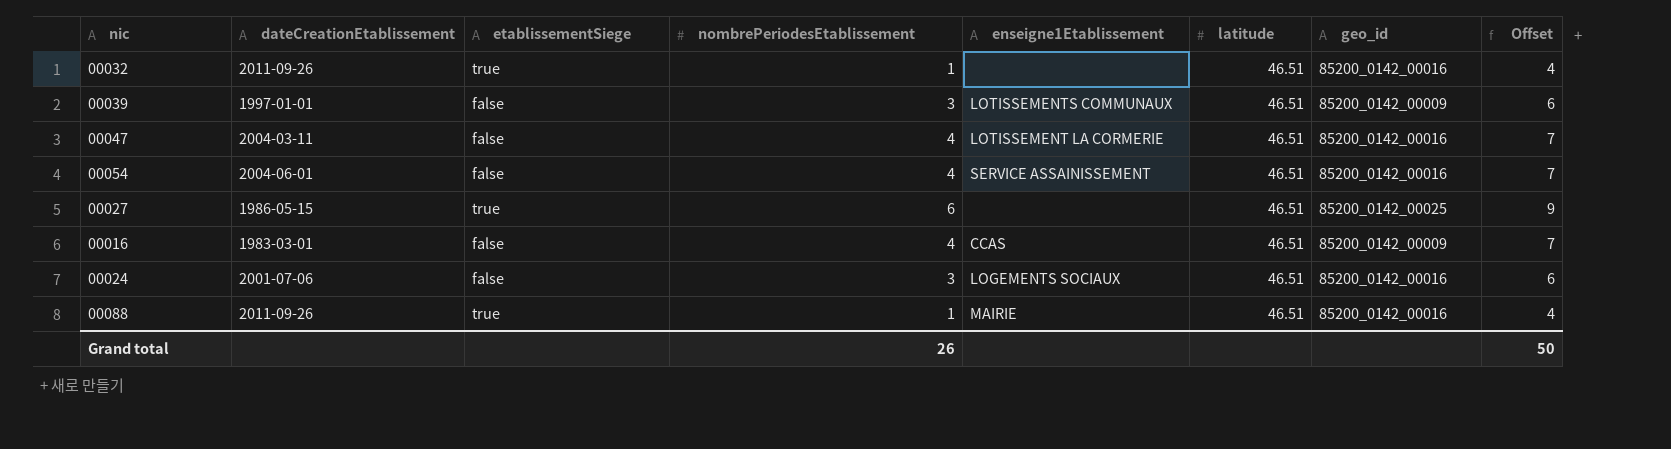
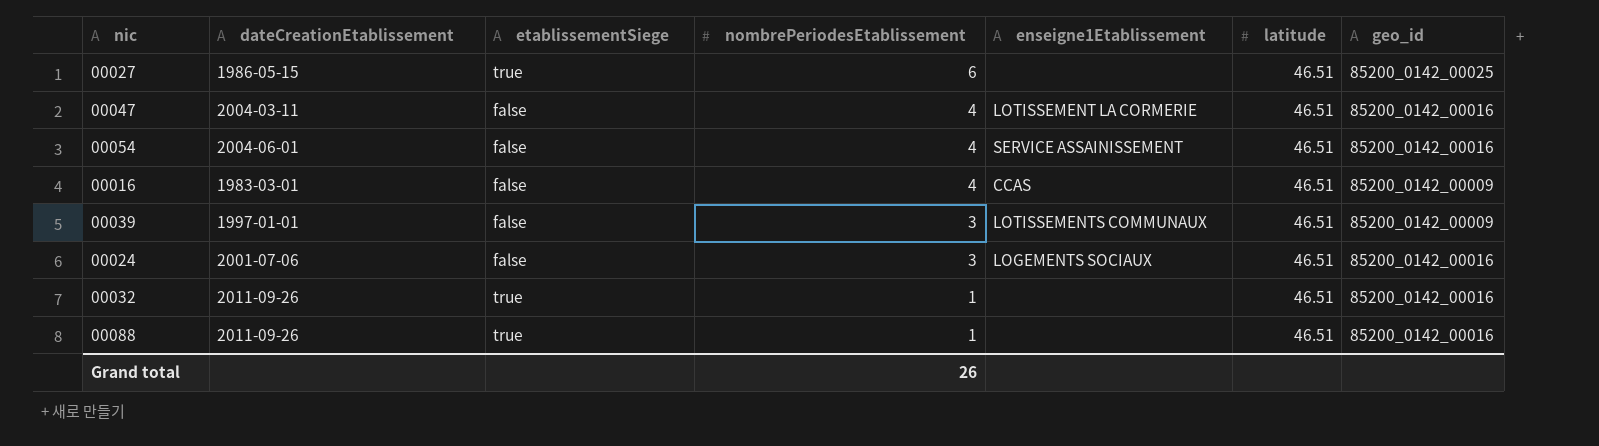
row order: none -> nombrePeriodesEtablissement descending
column Offset | formula: [nombrePeriodesEtablissement] + 3 -> none
00088 | enseigne1Etablissement: MAIRIE -> none

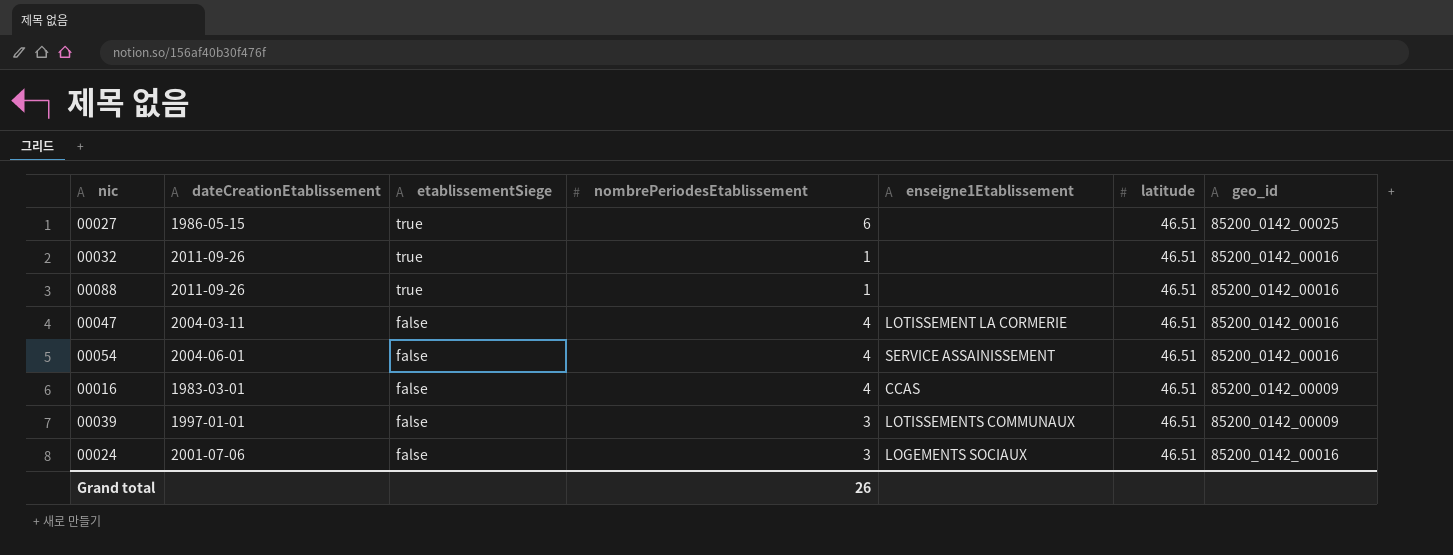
row order: nombrePeriodesEtablissement descending -> etablissementSiege descending

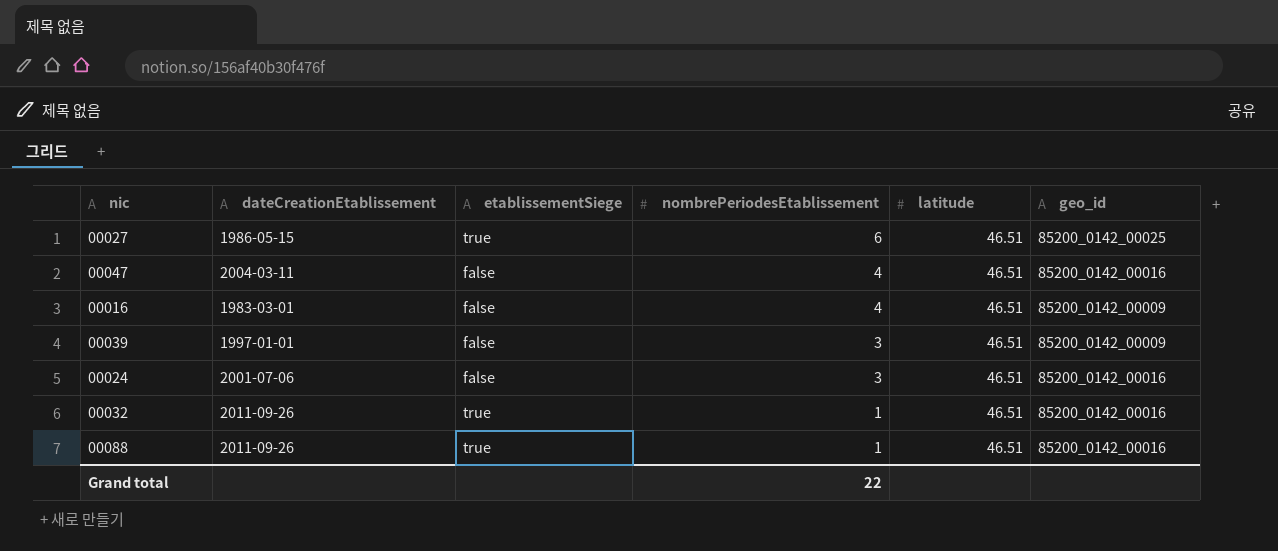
row order: etablissementSiege descending -> nombrePeriodesEtablissement descending
column enseigne1Etablissement | position: 5 -> none
row 00054: 2004-06-01 | false | 4 | SERVICE ASSAINISSEMENT | 46.51 | 85200_0142_00016 -> none
Grand total | nombrePeriodesEtablissement: 26 -> 22

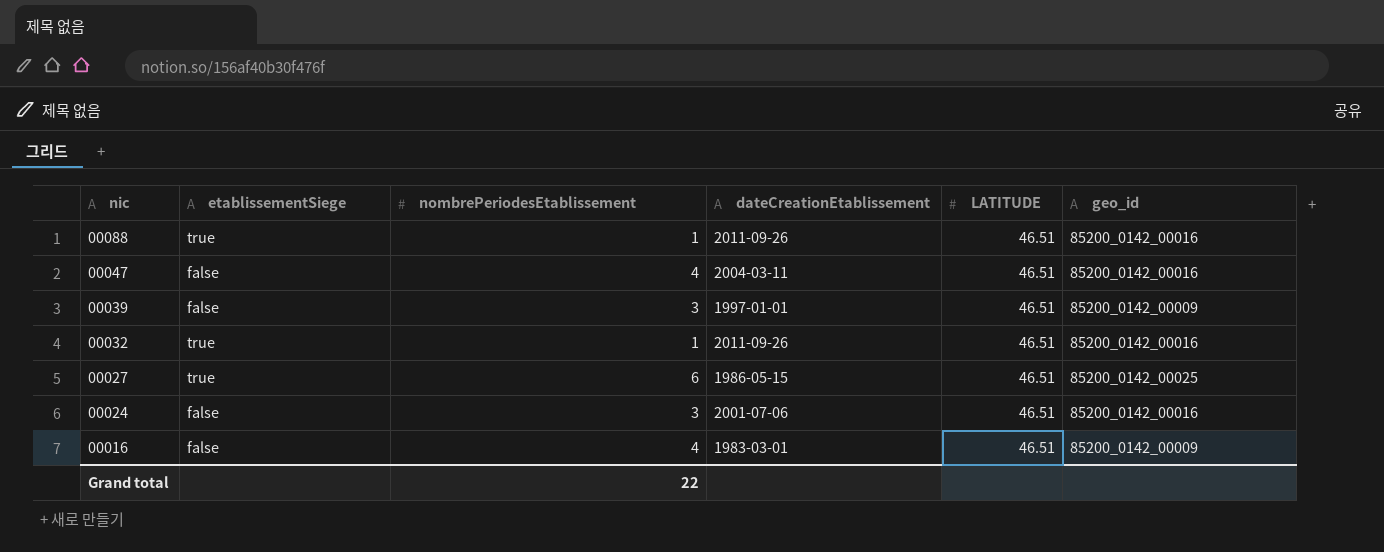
row order: nombrePeriodesEtablissement descending -> nic descending
column dateCreationEtablissement | position: 2 -> 4
column name: latitude -> LATITUDE

